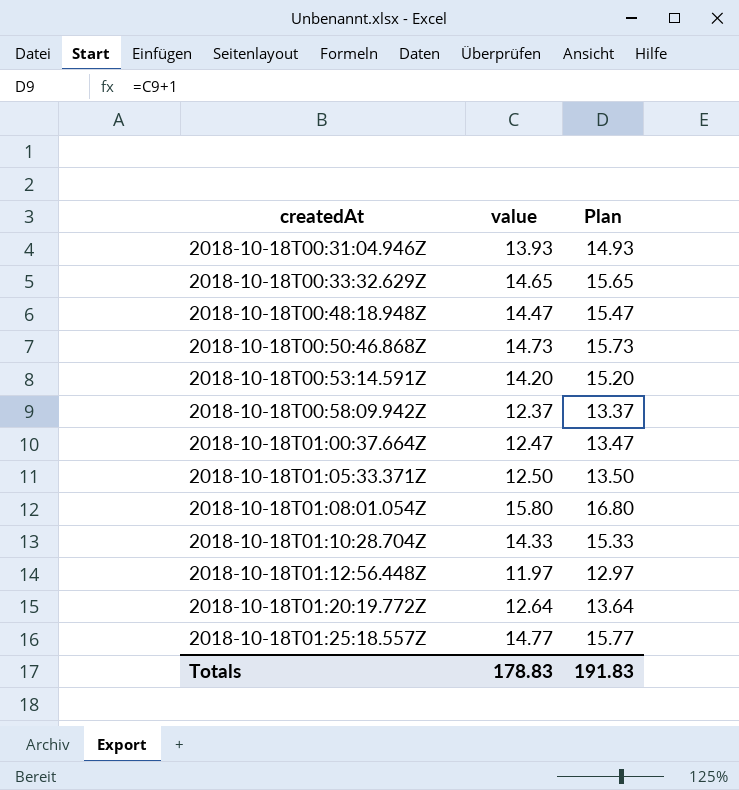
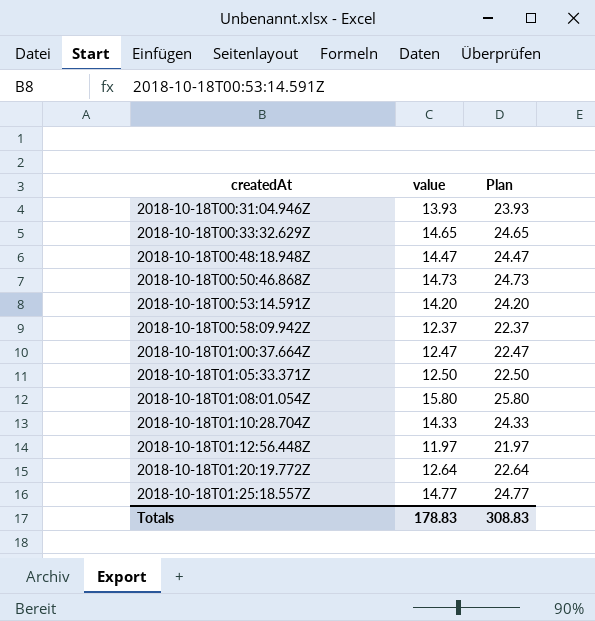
column Plan | formula: [value] + 1 -> [value] + 10
Totals | Plan: 191.83 -> 308.83

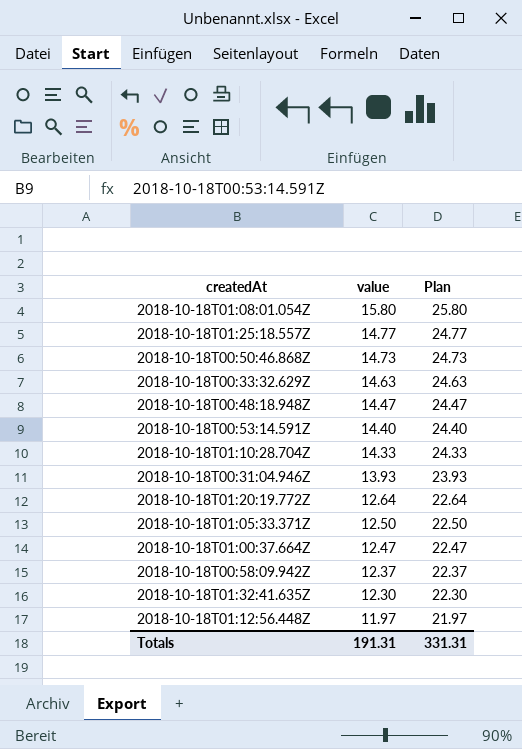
row order: createdAt ascending -> value descending
2018-10-18T00:33:32.629Z | value: 14.65 -> 14.63
2018-10-18T00:33:32.629Z | Plan: 24.65 -> 24.63
2018-10-18T00:53:14.591Z | value: 14.20 -> 14.40
2018-10-18T00:53:14.591Z | Plan: 24.20 -> 24.40
row 2018-10-18T01:32:41.635Z: none -> 12.30 | 22.30
Totals | value: 178.83 -> 191.31
Totals | Plan: 308.83 -> 331.31

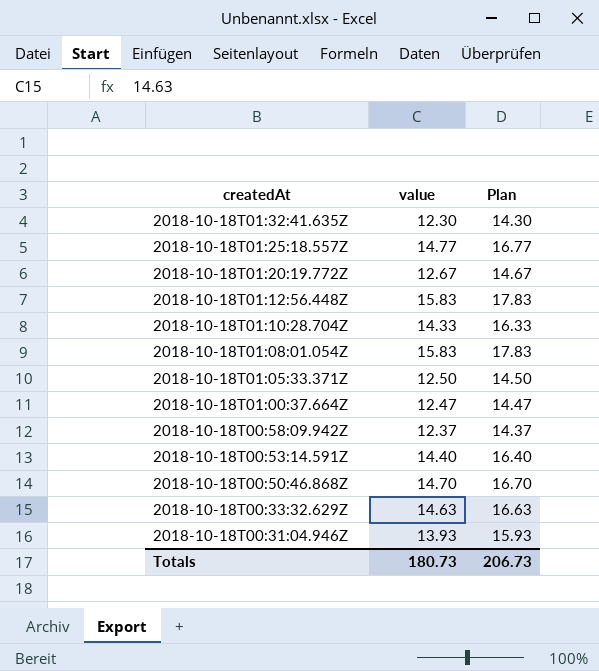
row order: value descending -> createdAt descending
column Plan | formula: [value] + 10 -> [value] + 2
row 2018-10-18T00:48:18.948Z: 14.47 | 24.47 -> none
2018-10-18T01:20:19.772Z | value: 12.64 -> 12.67
2018-10-18T01:12:56.448Z | value: 11.97 -> 15.83
2018-10-18T01:08:01.054Z | value: 15.80 -> 15.83
2018-10-18T00:50:46.868Z | value: 14.73 -> 14.70
Totals | value: 191.31 -> 180.73
Totals | Plan: 331.31 -> 206.73

